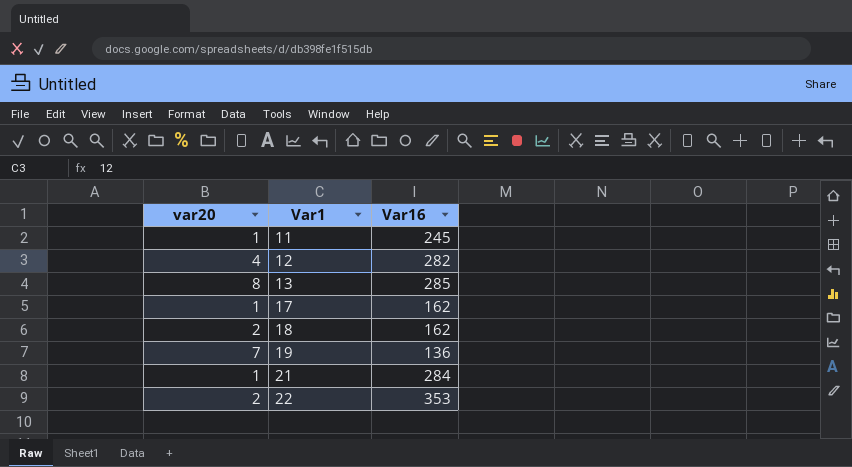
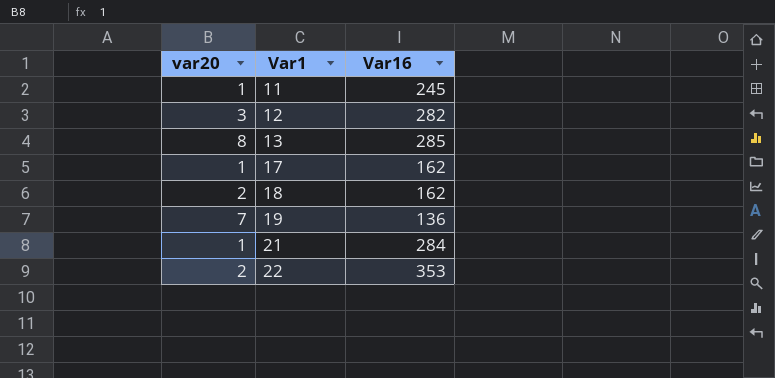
12 | var20: 4 -> 3

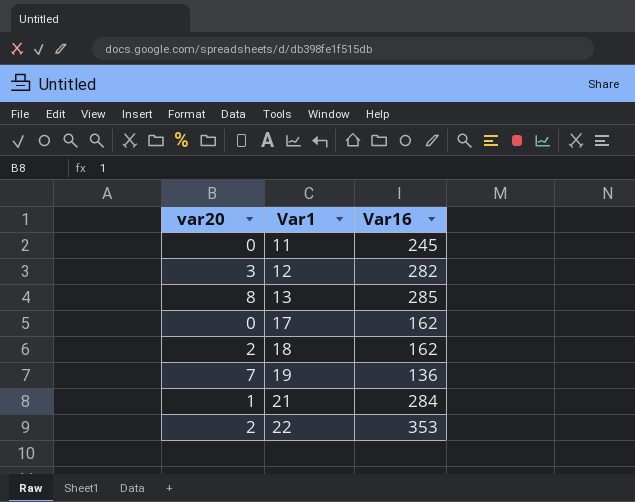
11 | var20: 1 -> 0
17 | var20: 1 -> 0

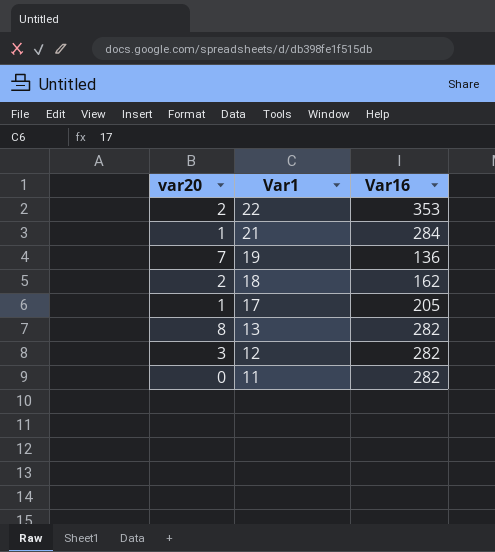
row order: Var1 ascending -> Var1 descending
17 | var20: 0 -> 1
17 | Var16: 162 -> 205
13 | Var16: 285 -> 282
11 | Var16: 245 -> 282

